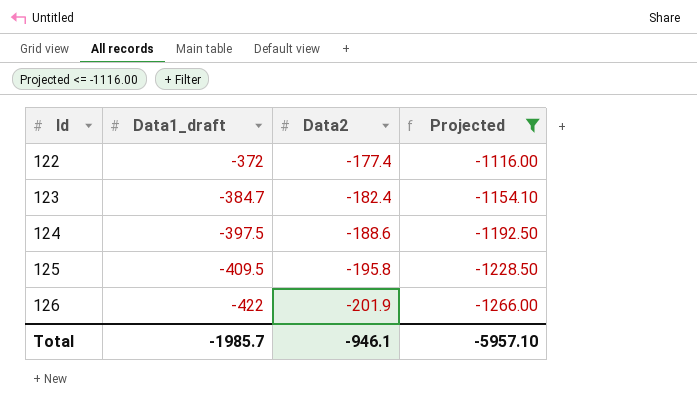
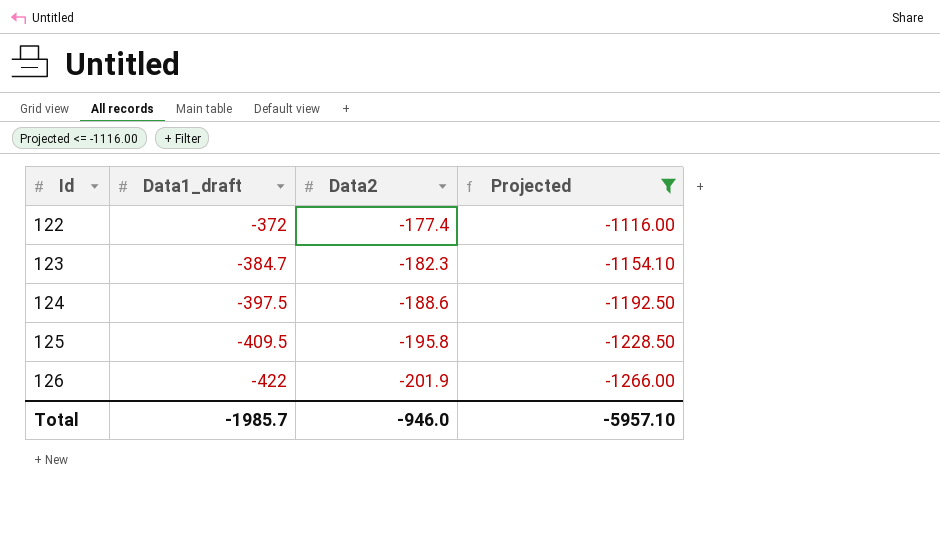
123 | Data2: -182.4 -> -182.3
Total | Data2: -946.1 -> -946.0

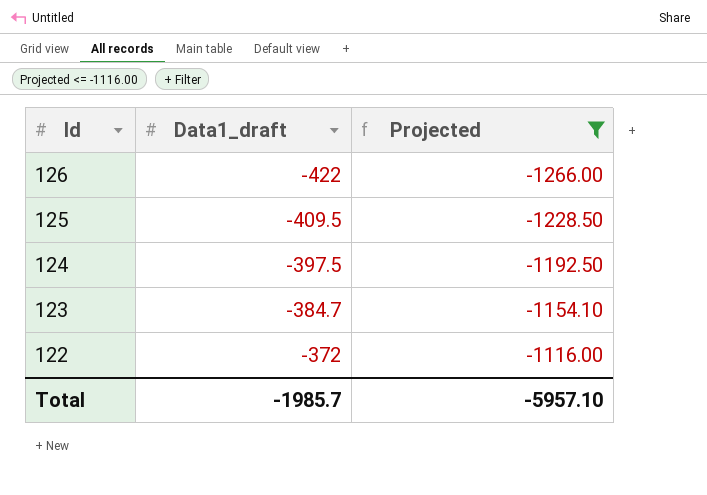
row order: Id ascending -> Id descending
column Data2 | position: 3 -> none

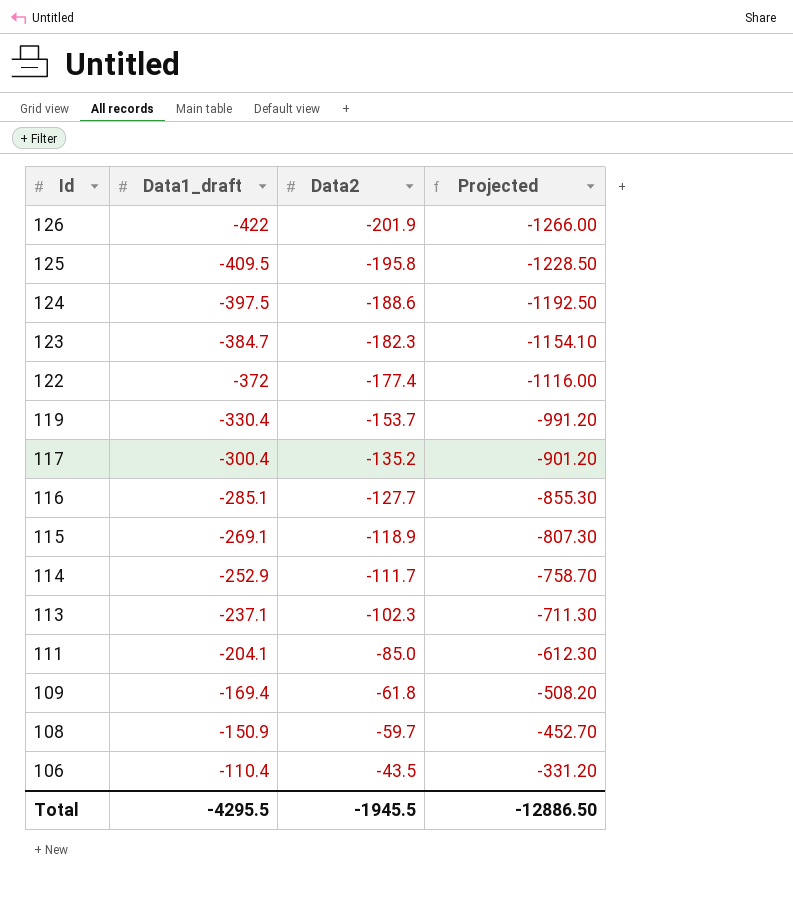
filter: Projected <= -1116.00 -> none
column Data2 | position: none -> 3
Total | Data1_draft: -1985.7 -> -4295.5
Total | Projected: -5957.10 -> -12886.50

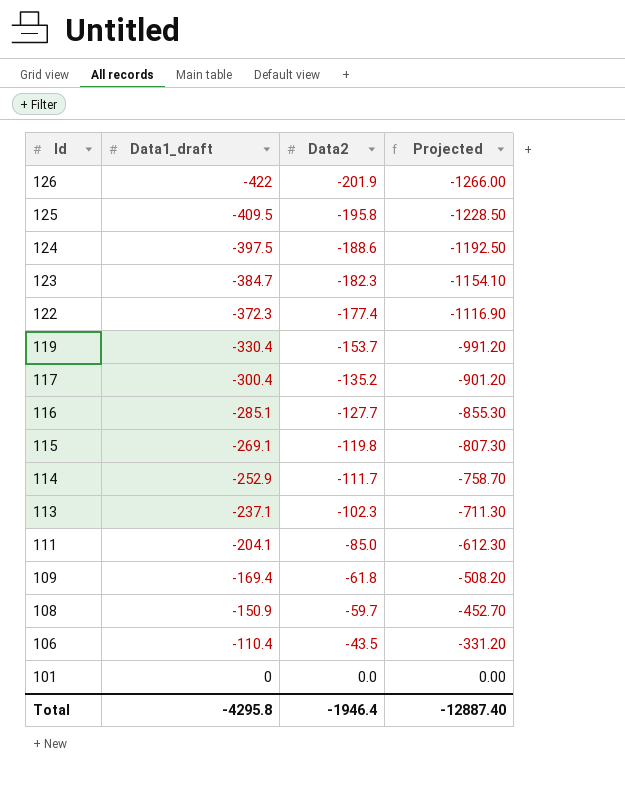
122 | Data1_draft: -372 -> -372.3
122 | Projected: -1116.00 -> -1116.90
115 | Data2: -118.9 -> -119.8
row 101: none -> 0 | 0.0 | 0.00
Total | Data1_draft: -4295.5 -> -4295.8
Total | Data2: -1945.5 -> -1946.4
Total | Projected: -12886.50 -> -12887.40

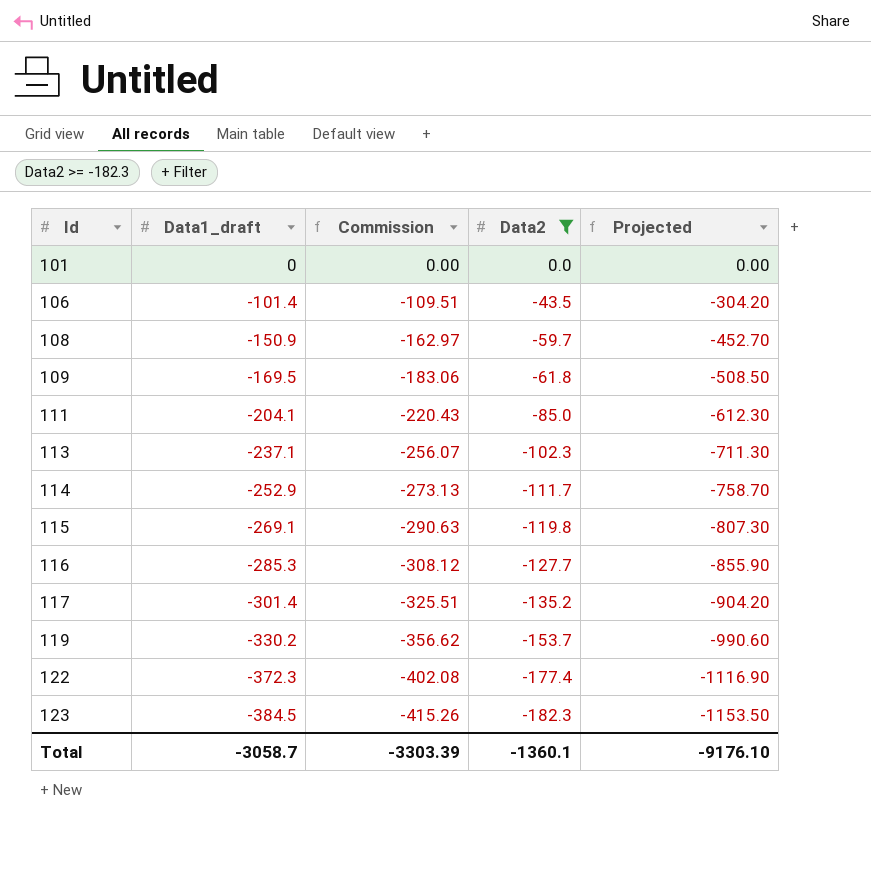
filter: none -> Data2 >= -182.3
row order: Id descending -> Id ascending
column Commission | formula: none -> [Data1_draft] * 1.08
106 | Data1_draft: -110.4 -> -101.4
106 | Projected: -331.20 -> -304.20
109 | Data1_draft: -169.4 -> -169.5
109 | Projected: -508.20 -> -508.50
116 | Data1_draft: -285.1 -> -285.3
116 | Projected: -855.30 -> -855.90
117 | Data1_draft: -300.4 -> -301.4
117 | Projected: -901.20 -> -904.20
119 | Data1_draft: -330.4 -> -330.2
119 | Projected: -991.20 -> -990.60
123 | Data1_draft: -384.7 -> -384.5
123 | Projected: -1154.10 -> -1153.50
Total | Data1_draft: -4295.8 -> -3058.7
Total | Data2: -1946.4 -> -1360.1
Total | Projected: -12887.40 -> -9176.10

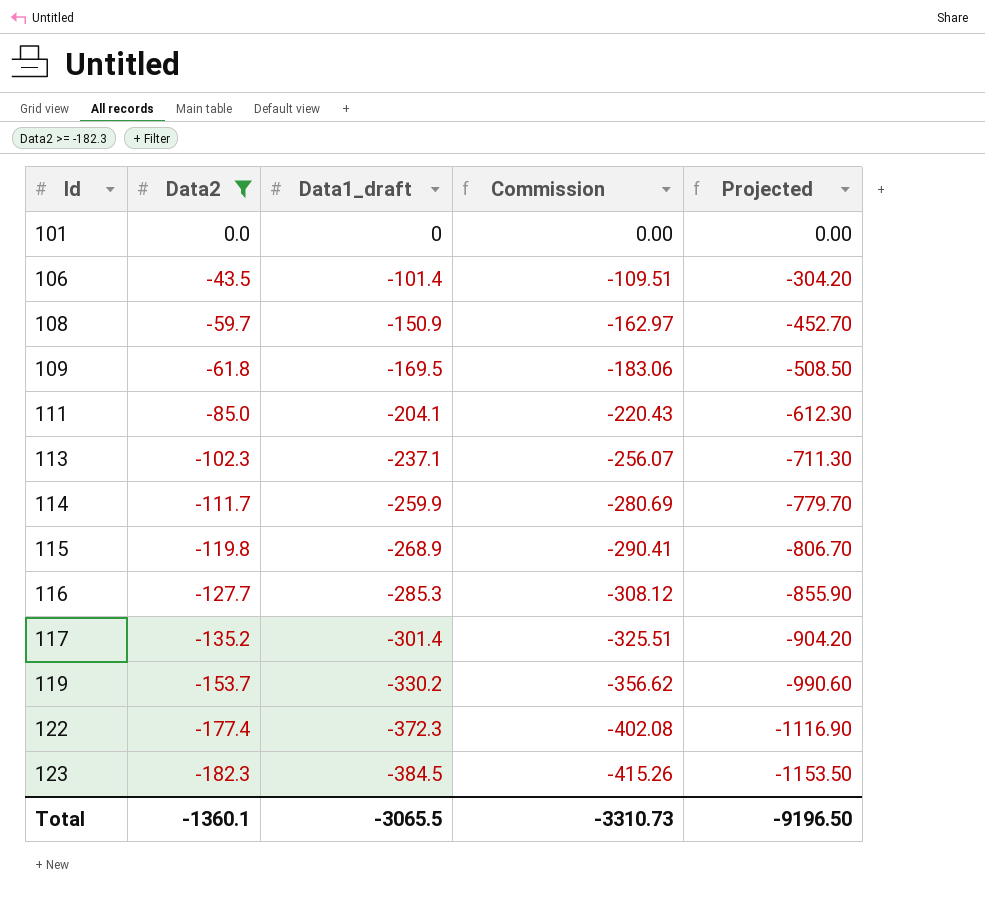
column Data2 | position: 4 -> 2
114 | Data1_draft: -252.9 -> -259.9
114 | Commission: -273.13 -> -280.69
114 | Projected: -758.70 -> -779.70
115 | Data1_draft: -269.1 -> -268.9
115 | Commission: -290.63 -> -290.41
115 | Projected: -807.30 -> -806.70
Total | Data1_draft: -3058.7 -> -3065.5
Total | Commission: -3303.39 -> -3310.73
Total | Projected: -9176.10 -> -9196.50

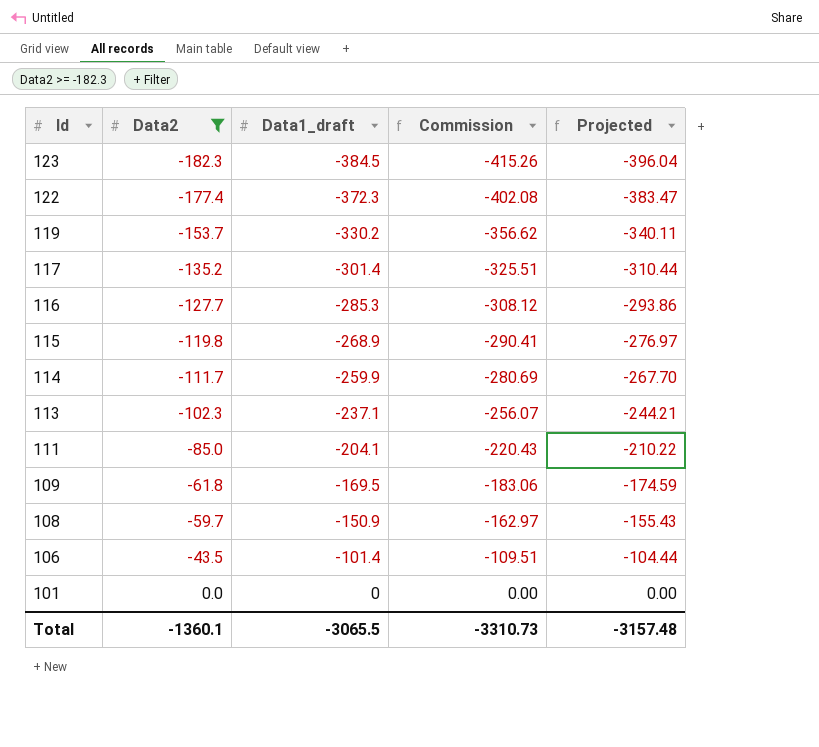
row order: Id ascending -> Id descending
column Projected | formula: [Data1_draft] * 3 -> [Data1_draft] * 1.03
Total | Projected: -9196.50 -> -3157.48

